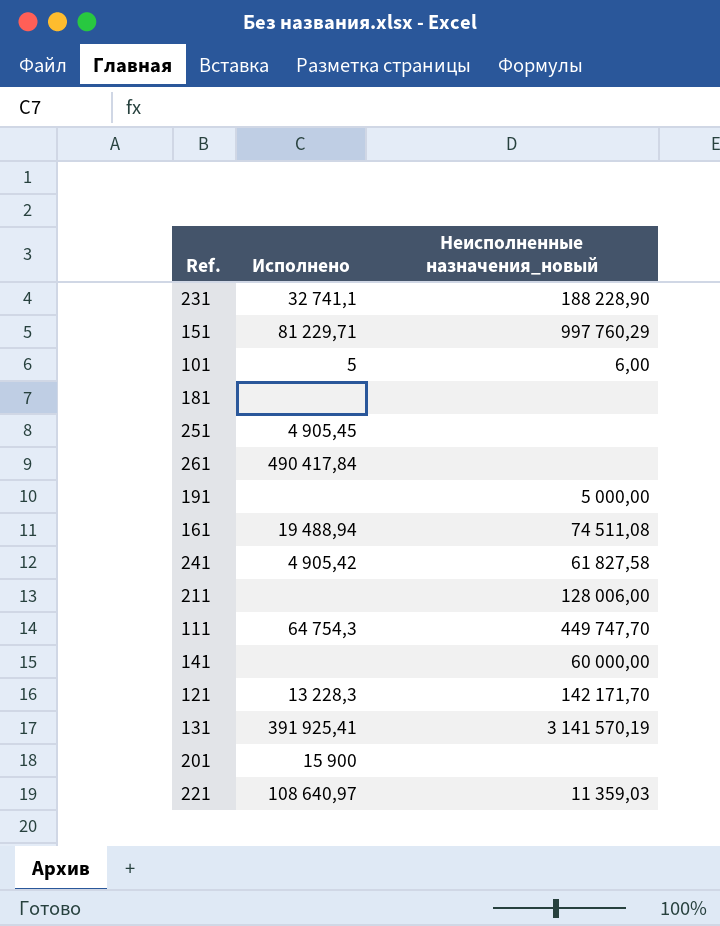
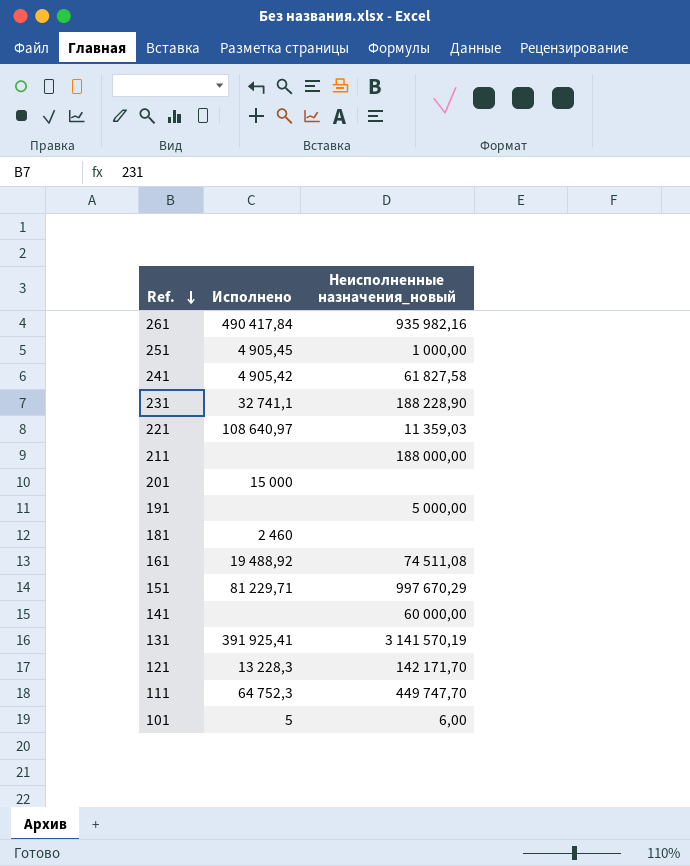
row order: none -> Ref. descending
261 | Неисполненные назначения_новый: none -> 935 982,16
251 | Неисполненные назначения_новый: none -> 1 000,00
211 | Неисполненные назначения_новый: 128 006,00 -> 188 000,00
201 | Исполнено: 15 900 -> 15 000
181 | Исполнено: none -> 2 460
161 | Исполнено: 19 488,94 -> 19 488,92
151 | Неисполненные назначения_новый: 997 760,29 -> 997 670,29
111 | Исполнено: 64 754,3 -> 64 752,3

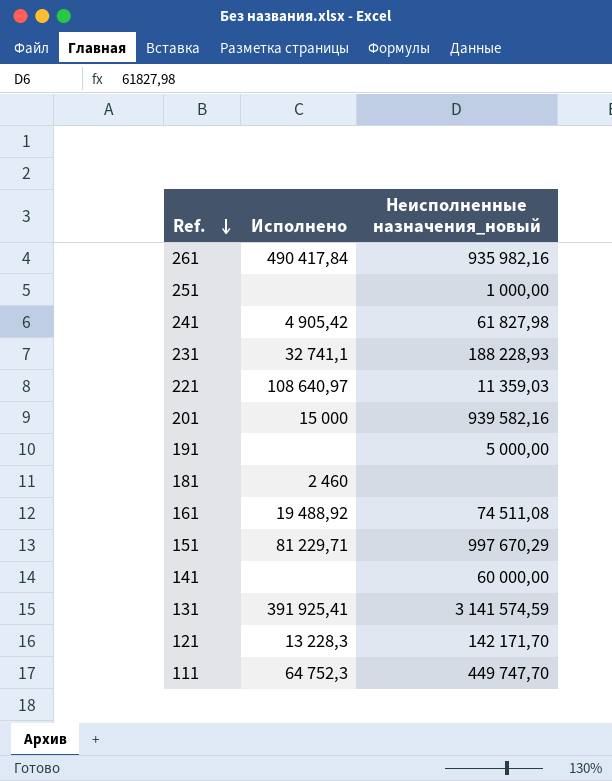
row 211: none | 188 000,00 -> none
row 101: 5 | 6,00 -> none
251 | Исполнено: 4 905,45 -> none
241 | Неисполненные назначения_новый: 61 827,58 -> 61 827,98
231 | Неисполненные назначения_новый: 188 228,90 -> 188 228,93
201 | Неисполненные назначения_новый: none -> 939 582,16
131 | Неисполненные назначения_новый: 3 141 570,19 -> 3 141 574,59

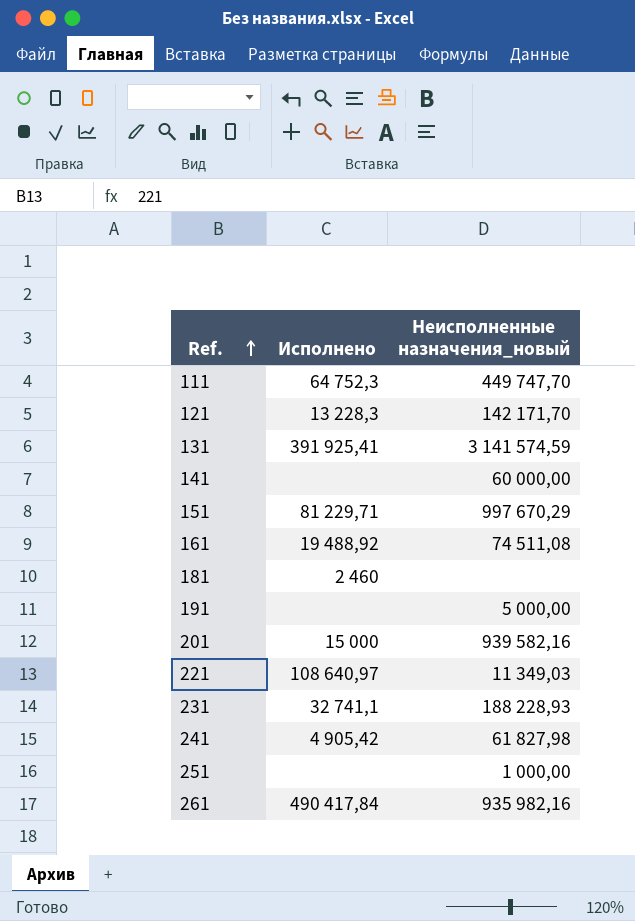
row order: Ref. descending -> Ref. ascending
221 | Неисполненные назначения_новый: 11 359,03 -> 11 349,03

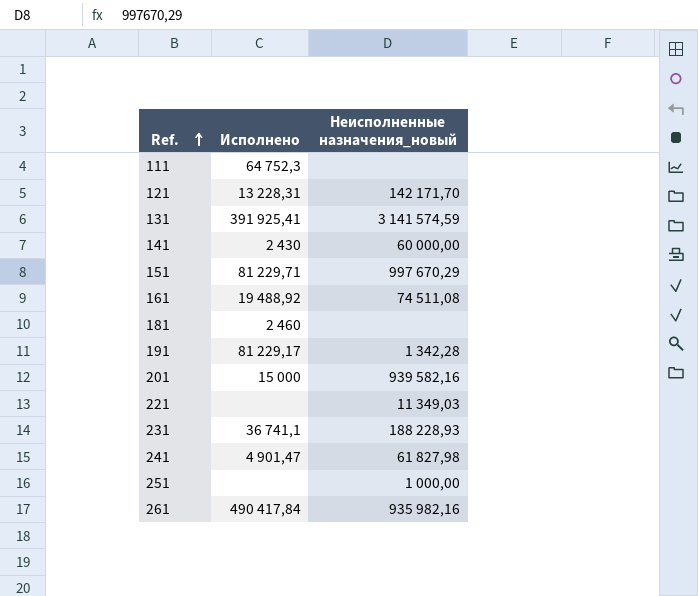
111 | Неисполненные назначения_новый: 449 747,70 -> none
121 | Исполнено: 13 228,3 -> 13 228,31
141 | Исполнено: none -> 2 430
191 | Исполнено: none -> 81 229,17
191 | Неисполненные назначения_новый: 5 000,00 -> 1 342,28
221 | Исполнено: 108 640,97 -> none
231 | Исполнено: 32 741,1 -> 36 741,1
241 | Исполнено: 4 905,42 -> 4 901,47

